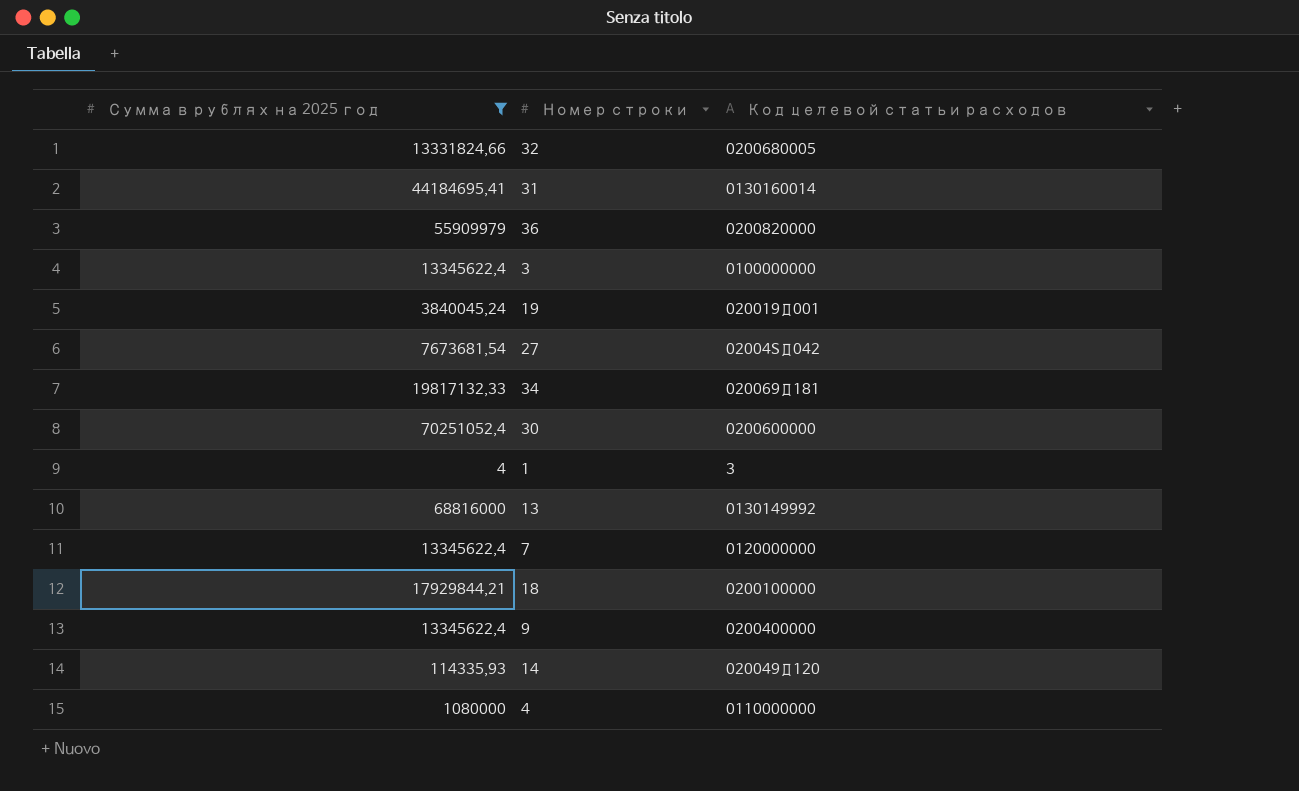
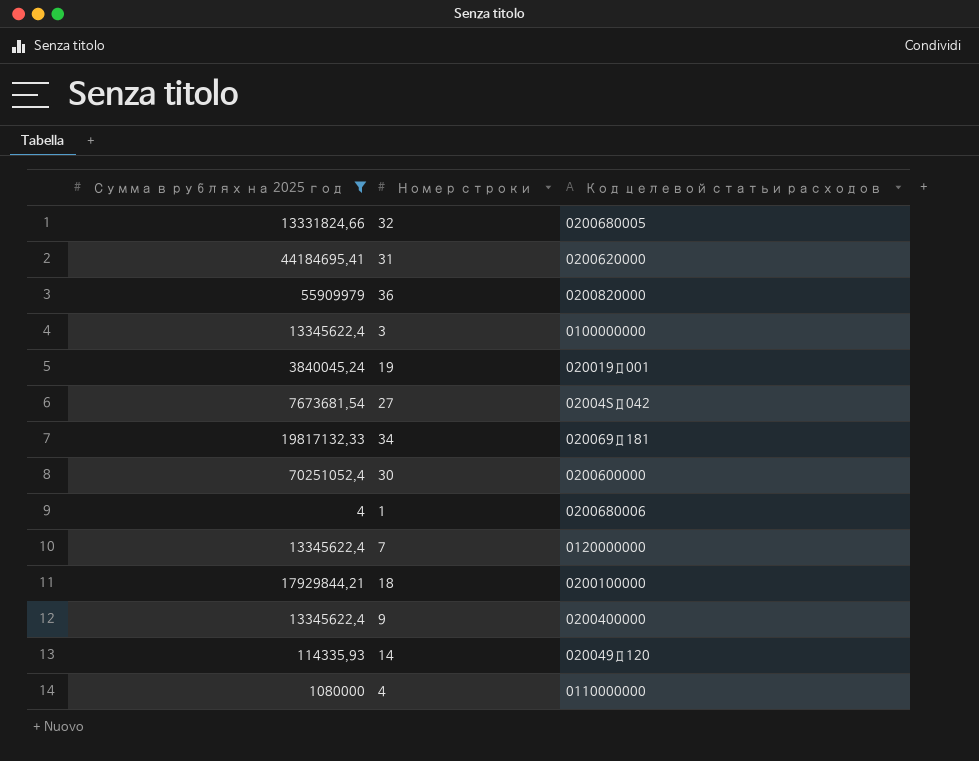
row 13: 68816000 | 0130149992 -> none
31 | Код целевой статьи расходов: 0130160014 -> 0200620000
1 | Код целевой статьи расходов: 3 -> 0200680006

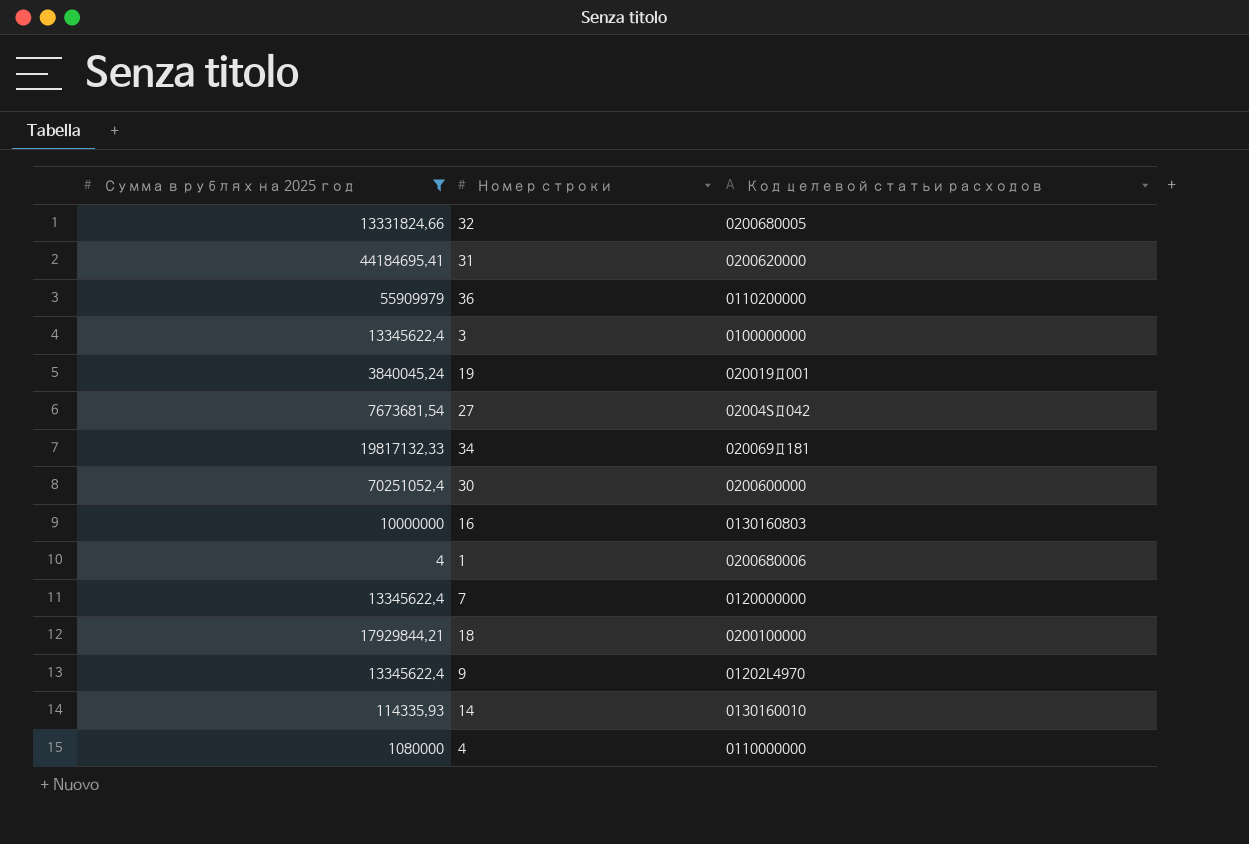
36 | Код целевой статьи расходов: 0200820000 -> 0110200000
row 16: none -> 10000000 | 0130160803
9 | Код целевой статьи расходов: 0200400000 -> 01202L4970
14 | Код целевой статьи расходов: 020049Д120 -> 0130160010

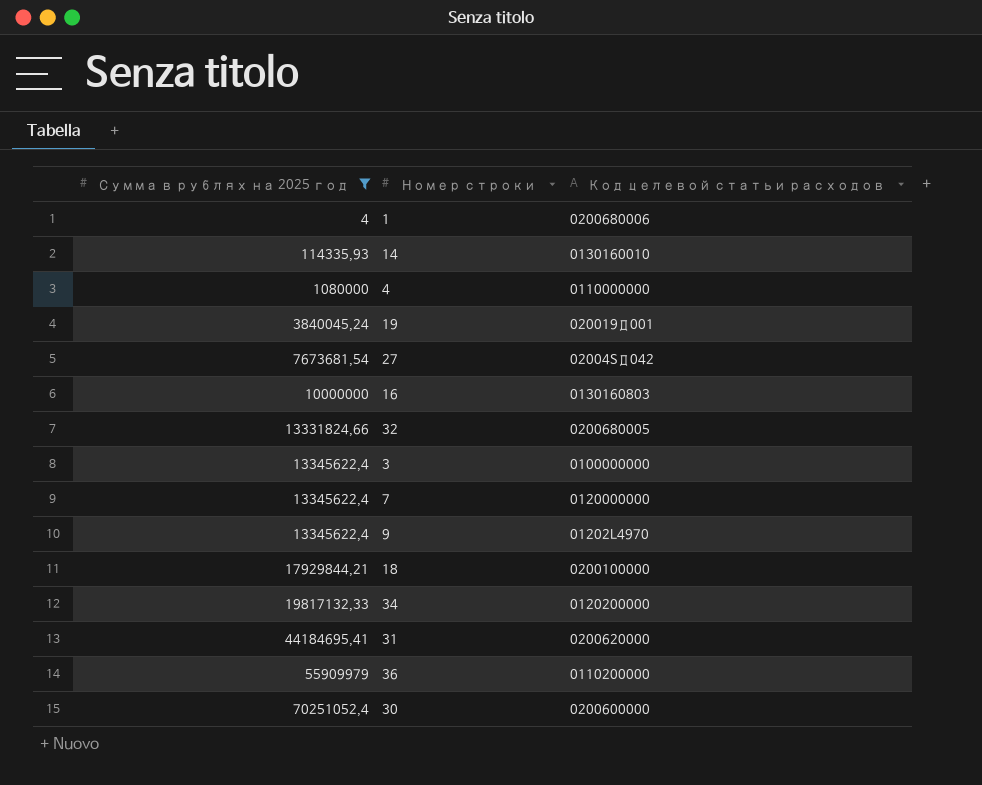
row order: none -> Сумма в рублях на 2025 год ascending
34 | Код целевой статьи расходов: 020069Д181 -> 0120200000

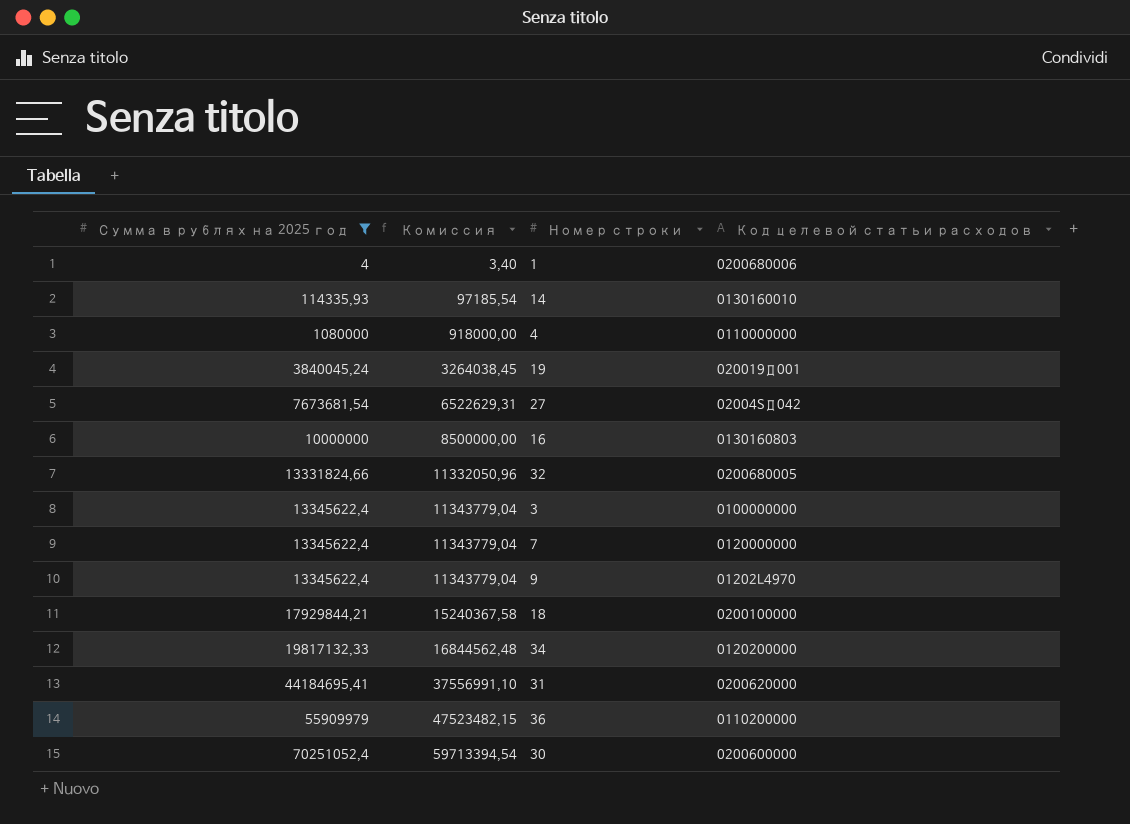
column Комиссия | formula: none -> [Сумма в рублях на 2025 год] * 0,85

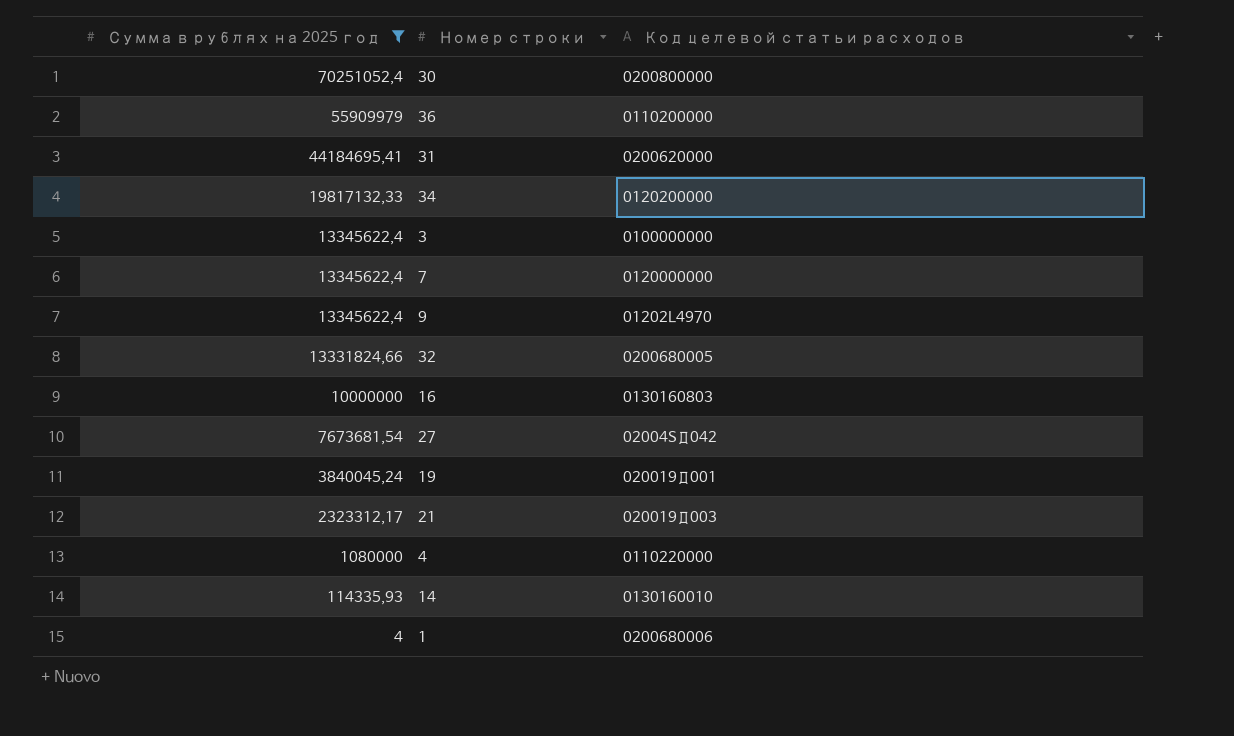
row order: Сумма в рублях на 2025 год ascending -> Сумма в рублях на 2025 год descending
column Комиссия | formula: [Сумма в рублях на 2025 год] * 0,85 -> none
row 18: 17929844,21 | 15240367,58 | 0200100000 -> none
30 | Код целевой статьи расходов: 0200600000 -> 0200800000
row 21: none -> 2323312,17 | 020019Д003
4 | Код целевой статьи расходов: 0110000000 -> 0110220000

